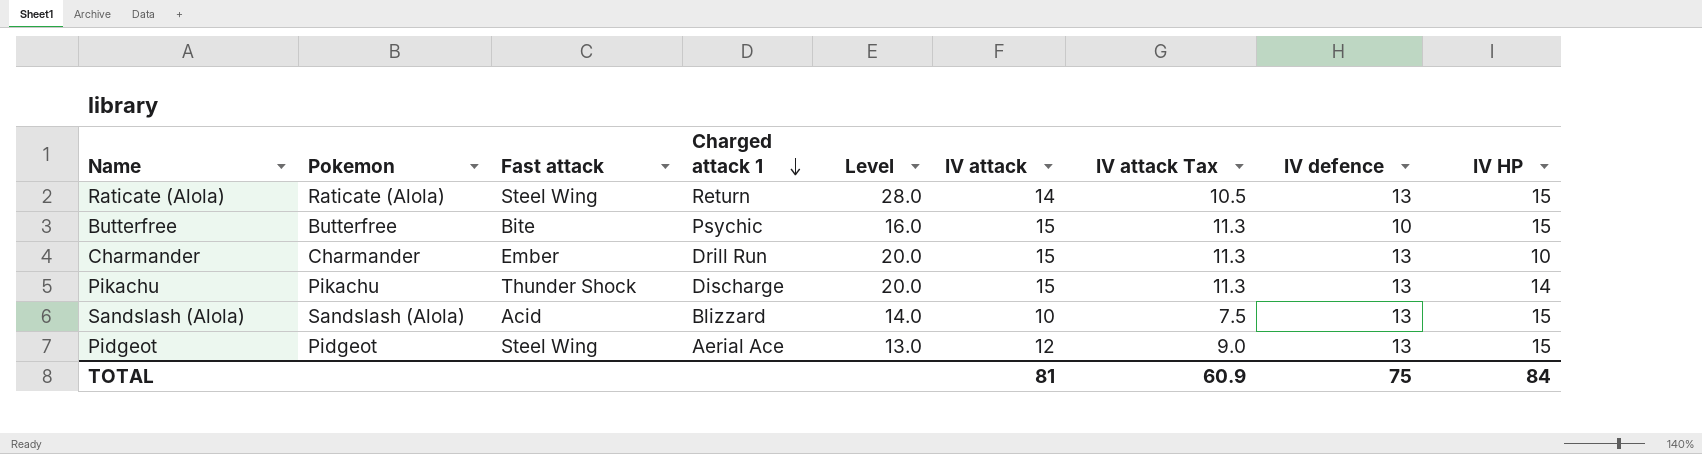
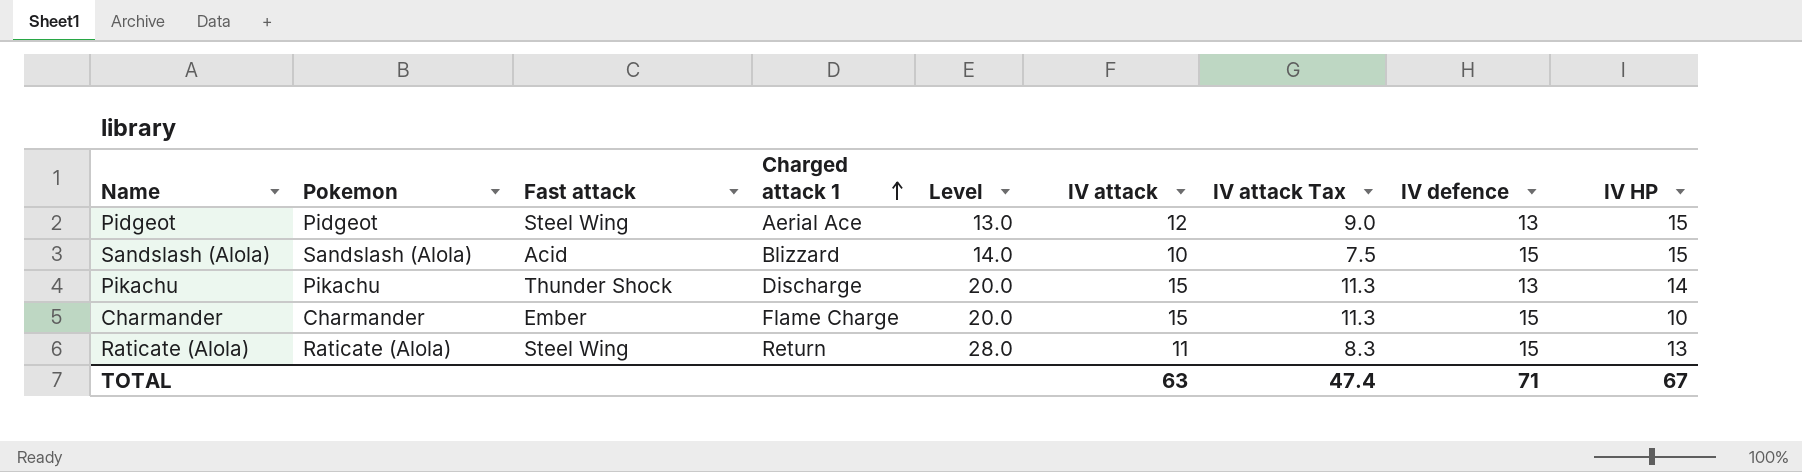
row order: Charged attack 1 descending -> Charged attack 1 ascending
row Butterfree: Butterfree | Bite | Psychic | 16.0 | 15 | 11.3 | 10 | 15 -> none
Sandslash (Alola) | IV defence: 13 -> 15
Charmander | Charged attack 1: Drill Run -> Flame Charge
Charmander | IV defence: 13 -> 15
Raticate (Alola) | IV attack: 14 -> 11
Raticate (Alola) | IV attack Tax: 10.5 -> 8.3
Raticate (Alola) | IV defence: 13 -> 15
Raticate (Alola) | IV HP: 15 -> 13
TOTAL | IV attack: 81 -> 63
TOTAL | IV attack Tax: 60.9 -> 47.4
TOTAL | IV defence: 75 -> 71
TOTAL | IV HP: 84 -> 67

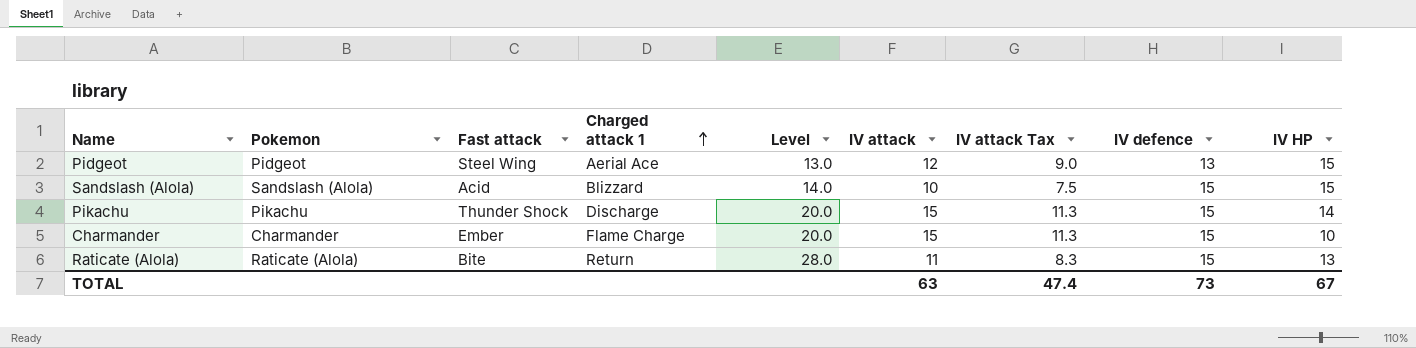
Pikachu | IV defence: 13 -> 15
Raticate (Alola) | Fast attack: Steel Wing -> Bite
TOTAL | IV defence: 71 -> 73

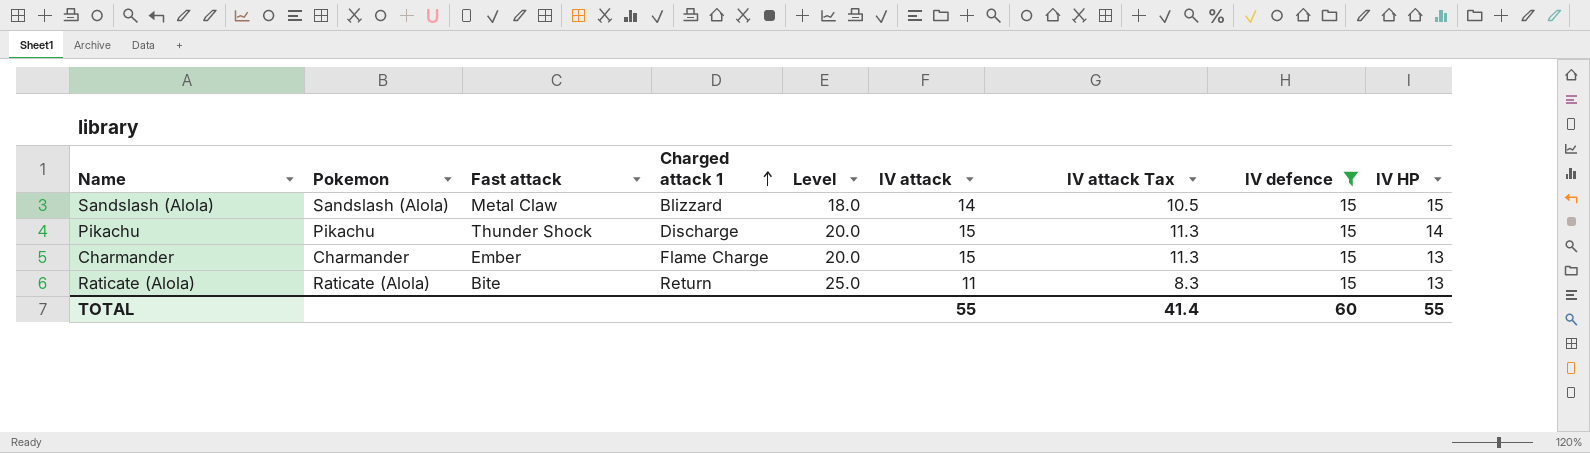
filter: none -> IV defence = 15
Sandslash (Alola) | Fast attack: Acid -> Metal Claw
Sandslash (Alola) | Level: 14.0 -> 18.0
Sandslash (Alola) | IV attack: 10 -> 14
Sandslash (Alola) | IV attack Tax: 7.5 -> 10.5
Charmander | IV HP: 10 -> 13
Raticate (Alola) | Level: 28.0 -> 25.0
TOTAL | IV attack: 63 -> 55
TOTAL | IV attack Tax: 47.4 -> 41.4
TOTAL | IV defence: 73 -> 60
TOTAL | IV HP: 67 -> 55

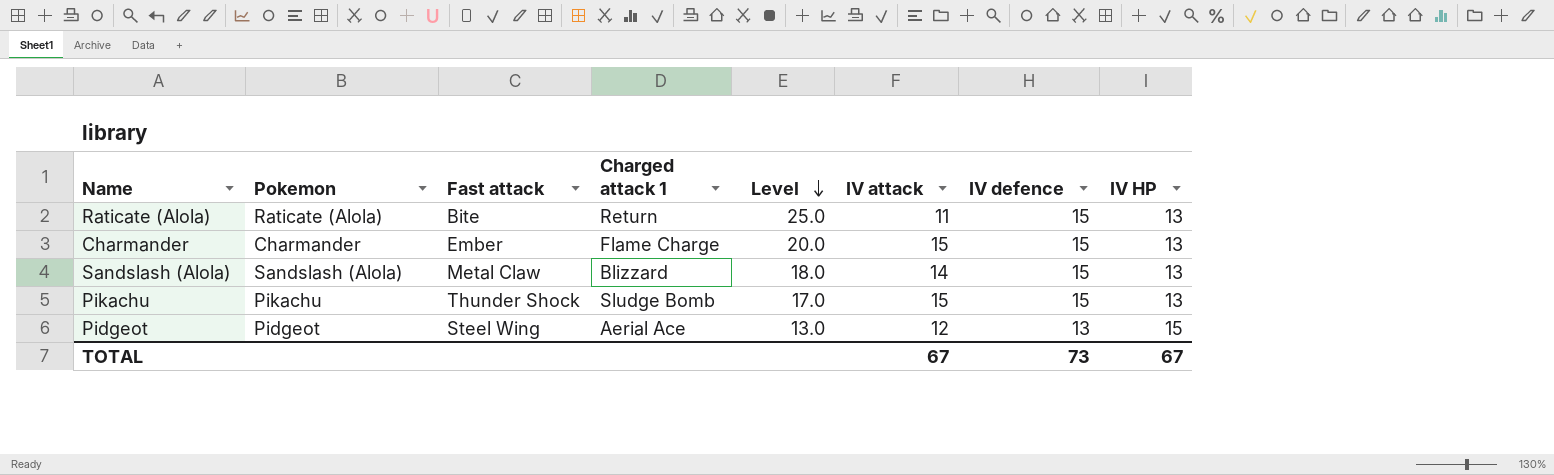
filter: IV defence = 15 -> none
row order: Charged attack 1 ascending -> Level descending
column IV attack Tax | formula: [IV attack] * 0.75 -> none
Sandslash (Alola) | IV HP: 15 -> 13
Pikachu | Charged attack 1: Discharge -> Sludge Bomb
Pikachu | Level: 20.0 -> 17.0
Pikachu | IV HP: 14 -> 13
TOTAL | IV attack: 55 -> 67
TOTAL | IV defence: 60 -> 73
TOTAL | IV HP: 55 -> 67

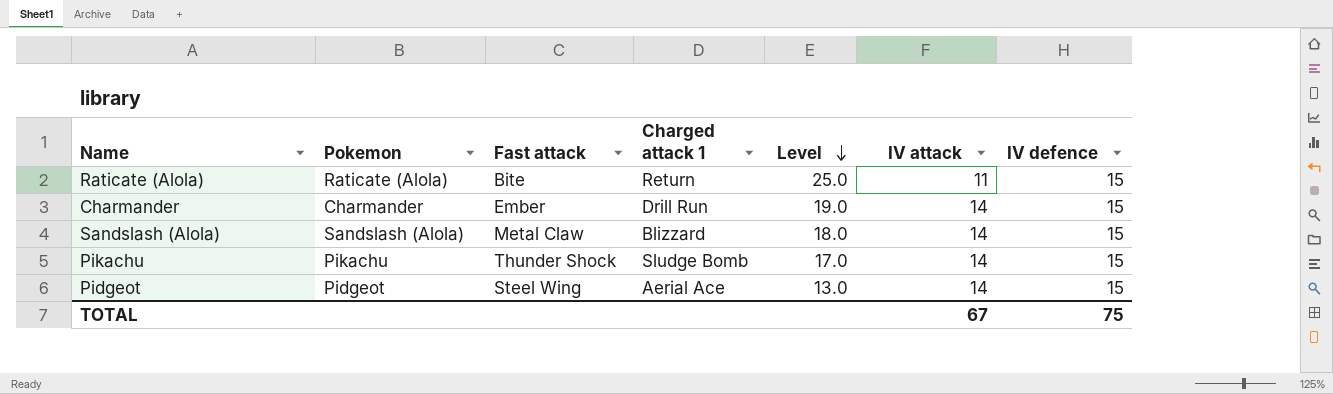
column IV HP | position: 8 -> none
Charmander | Charged attack 1: Flame Charge -> Drill Run
Charmander | Level: 20.0 -> 19.0
Charmander | IV attack: 15 -> 14
Pikachu | IV attack: 15 -> 14
Pidgeot | IV attack: 12 -> 14
Pidgeot | IV defence: 13 -> 15
TOTAL | IV defence: 73 -> 75

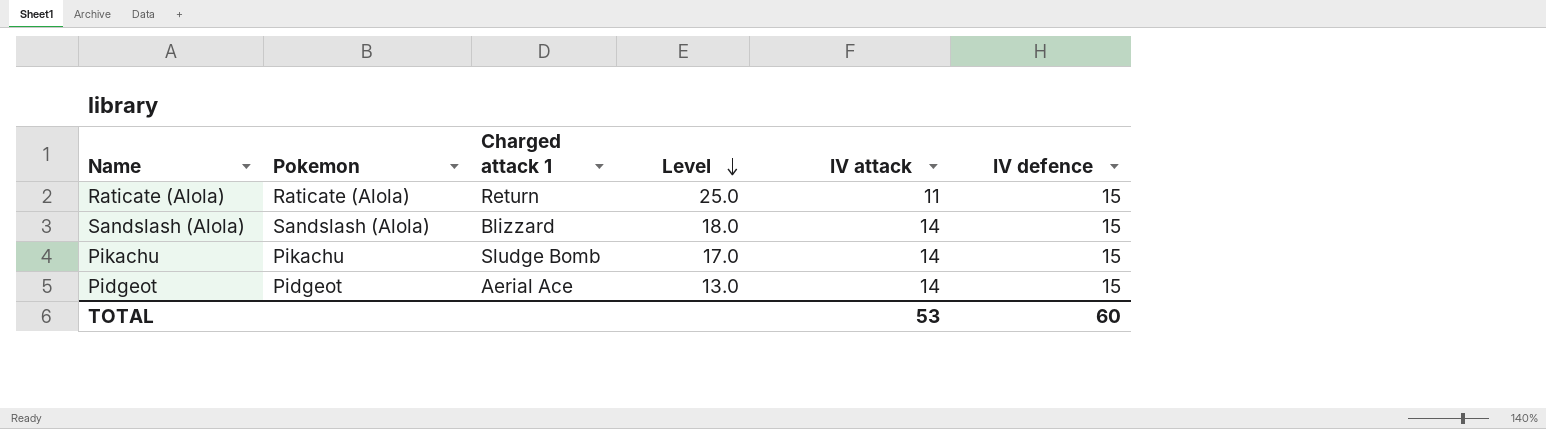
column Fast attack | position: 3 -> none
row Charmander: Charmander | Ember | Drill Run | 19.0 | 14 | 15 -> none
TOTAL | IV attack: 67 -> 53
TOTAL | IV defence: 75 -> 60

